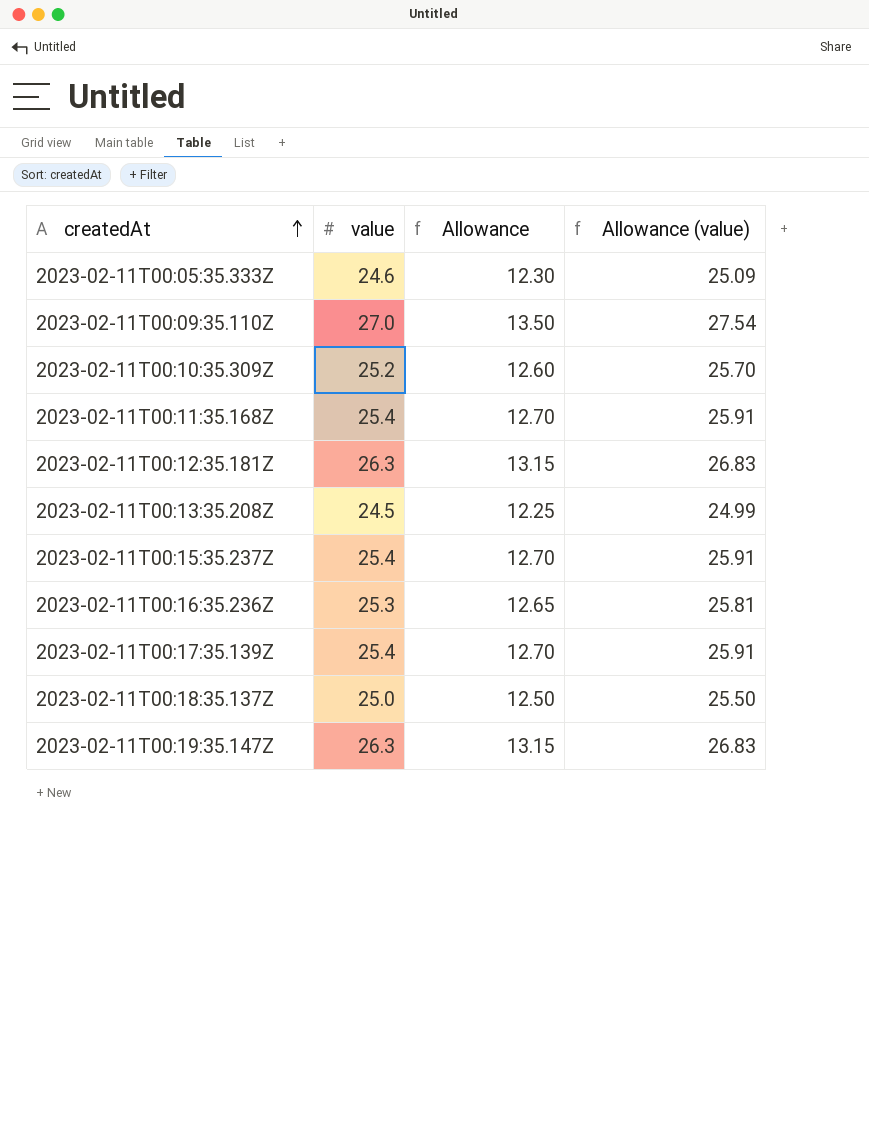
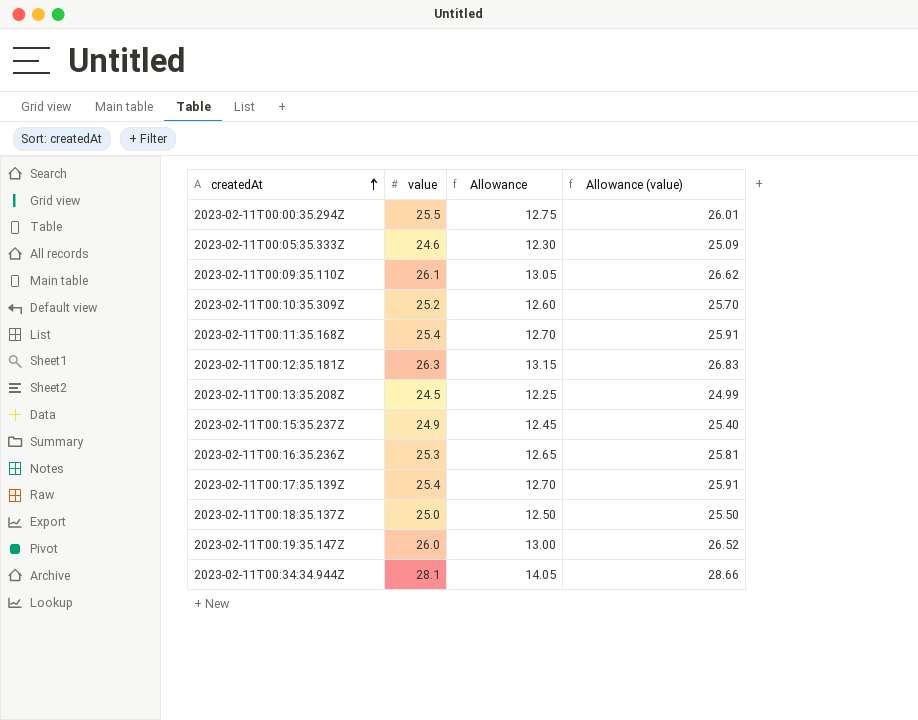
row 2023-02-11T00:00:35.294Z: none -> 25.5 | 12.75 | 26.01
2023-02-11T00:09:35.110Z | value: 27.0 -> 26.1
2023-02-11T00:09:35.110Z | Allowance: 13.50 -> 13.05
2023-02-11T00:09:35.110Z | Allowance (value): 27.54 -> 26.62
2023-02-11T00:15:35.237Z | value: 25.4 -> 24.9
2023-02-11T00:15:35.237Z | Allowance: 12.70 -> 12.45
2023-02-11T00:15:35.237Z | Allowance (value): 25.91 -> 25.40
2023-02-11T00:19:35.147Z | value: 26.3 -> 26.0
2023-02-11T00:19:35.147Z | Allowance: 13.15 -> 13.00
2023-02-11T00:19:35.147Z | Allowance (value): 26.83 -> 26.52
row 2023-02-11T00:34:34.944Z: none -> 28.1 | 14.05 | 28.66

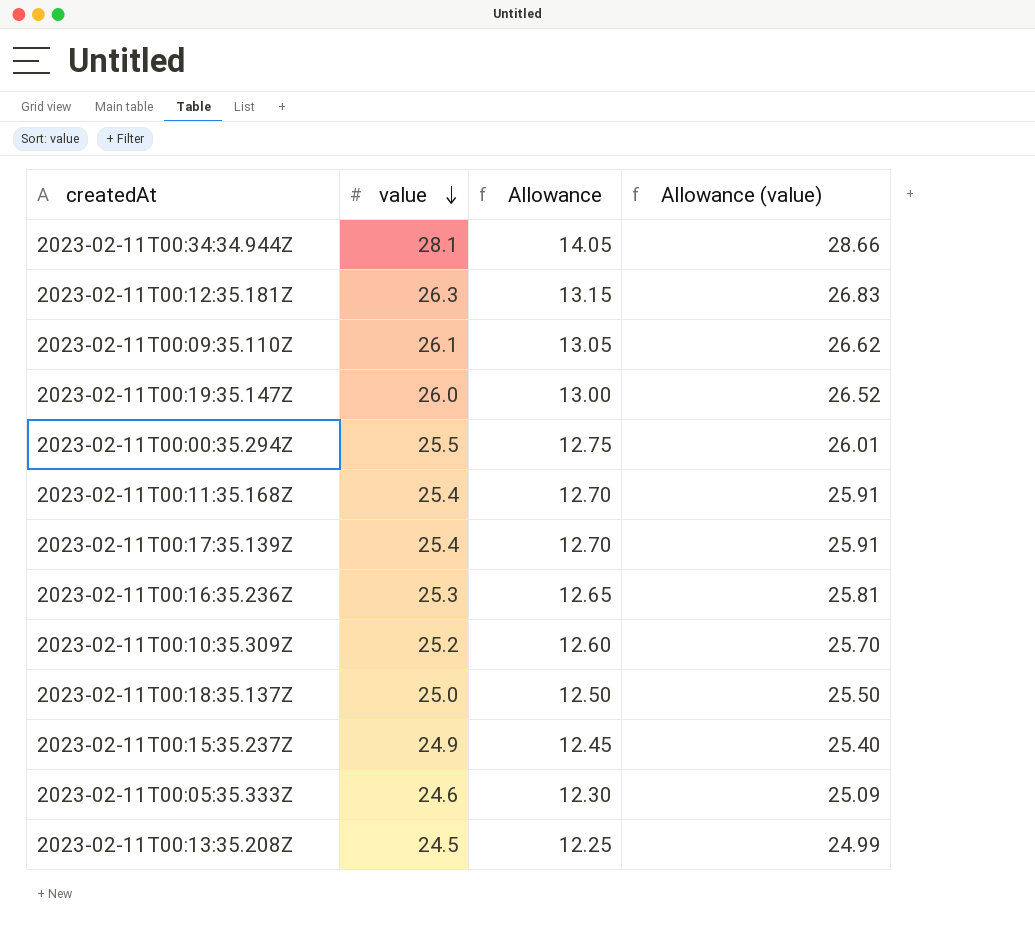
row order: createdAt ascending -> value descending

